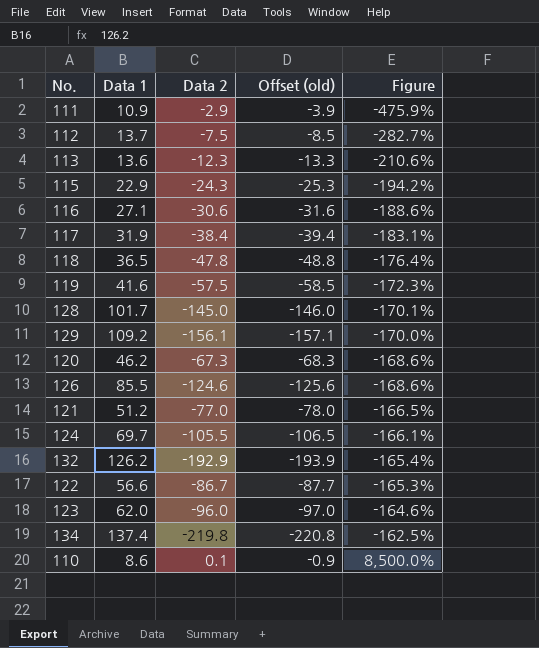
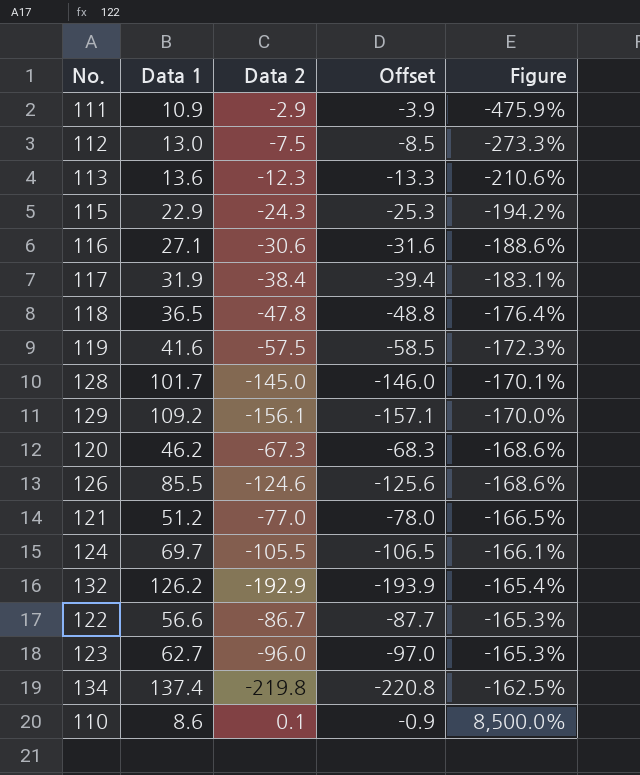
column name: Offset (old) -> Offset
112 | Data 1: 13.7 -> 13.0
112 | Figure: -282.7% -> -273.3%
123 | Data 1: 62.0 -> 62.7
123 | Figure: -164.6% -> -165.3%

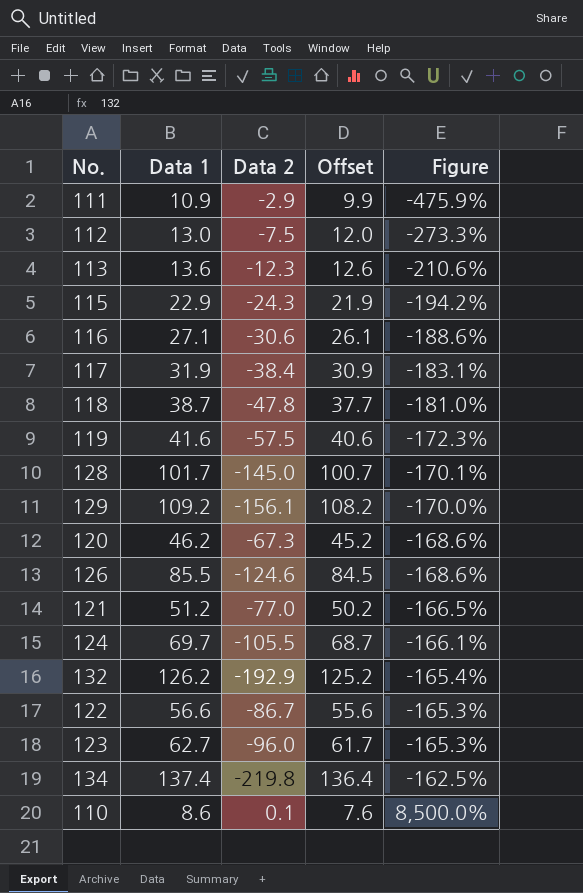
column Offset | formula: [Data 2] - 1 -> [Data 1] - 1
118 | Data 1: 36.5 -> 38.7
118 | Figure: -176.4% -> -181.0%

